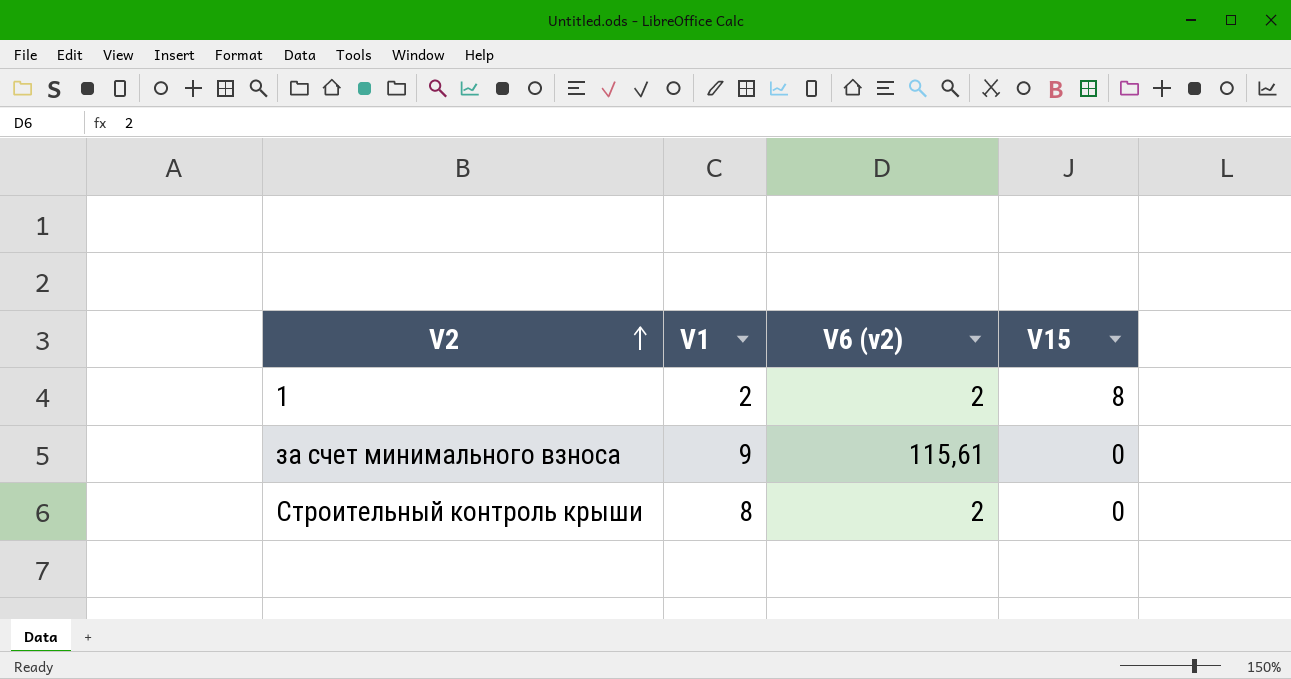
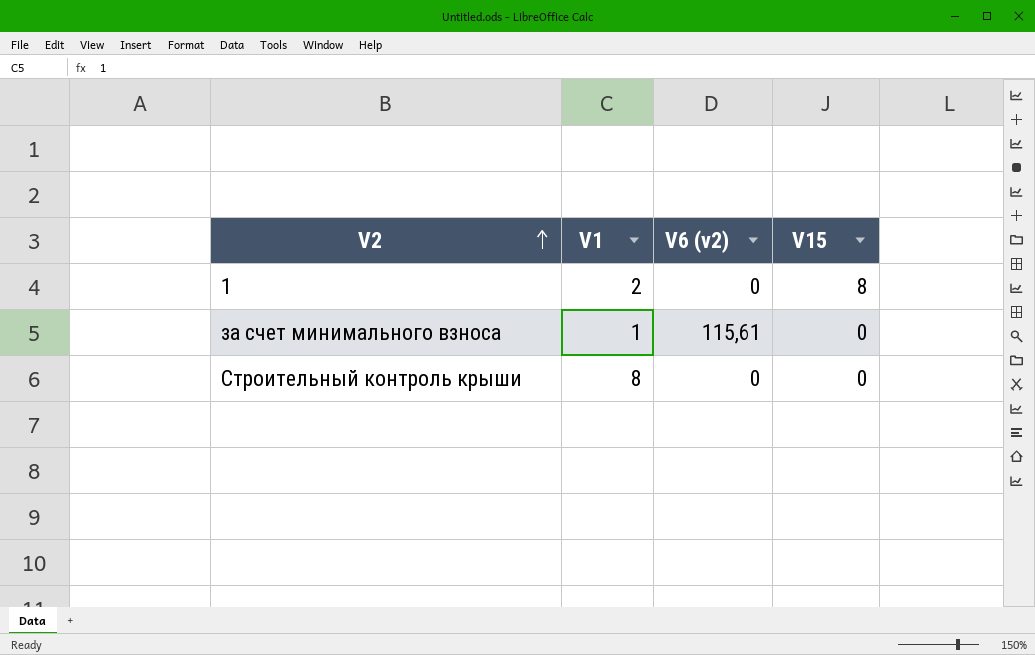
1 | V6 (v2): 2 -> 0
за счет минимального взноса | V1: 9 -> 1
Строительный контроль крыши | V6 (v2): 2 -> 0

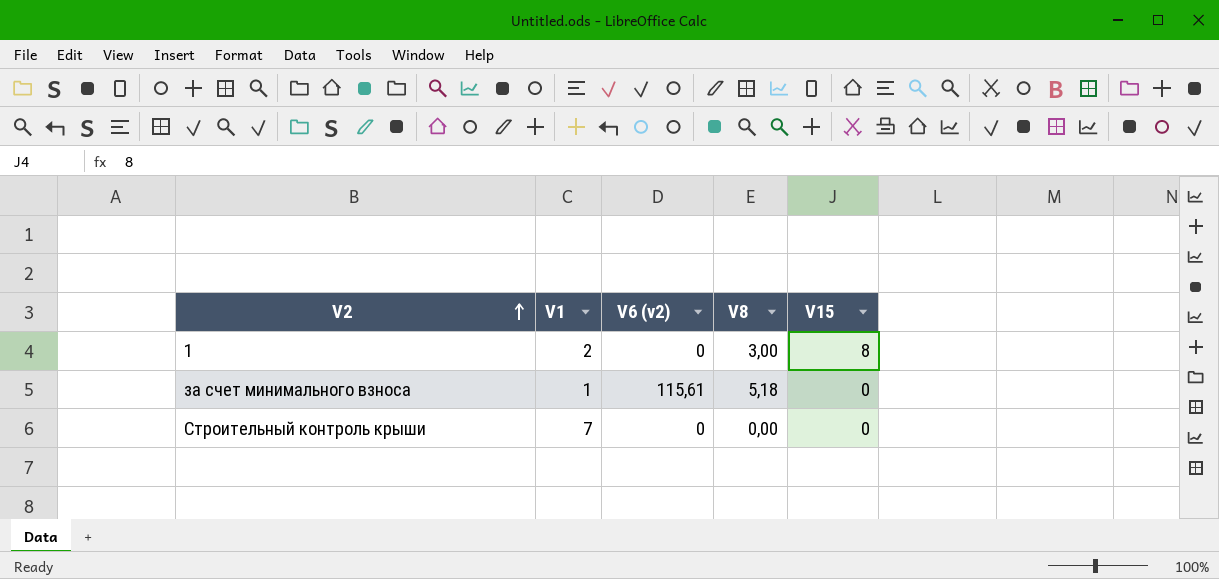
column V8 | position: none -> 4
Строительный контроль крыши | V1: 8 -> 7

